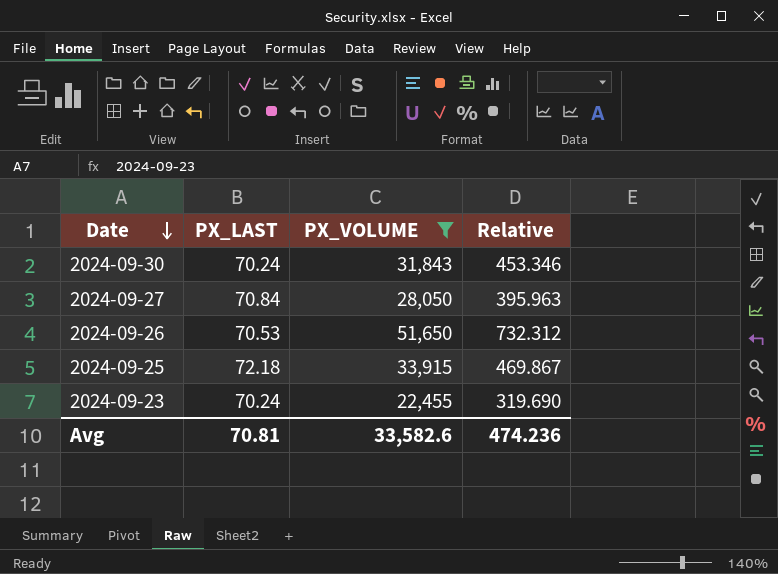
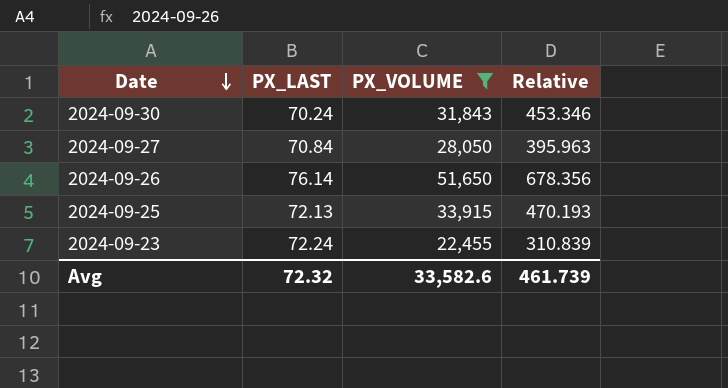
2024-09-26 | PX_LAST: 70.53 -> 76.14
2024-09-26 | Relative: 732.312 -> 678.356
2024-09-25 | PX_LAST: 72.18 -> 72.13
2024-09-25 | Relative: 469.867 -> 470.193
2024-09-23 | PX_LAST: 70.24 -> 72.24
2024-09-23 | Relative: 319.690 -> 310.839
Avg | PX_LAST: 70.81 -> 72.32
Avg | Relative: 474.236 -> 461.739

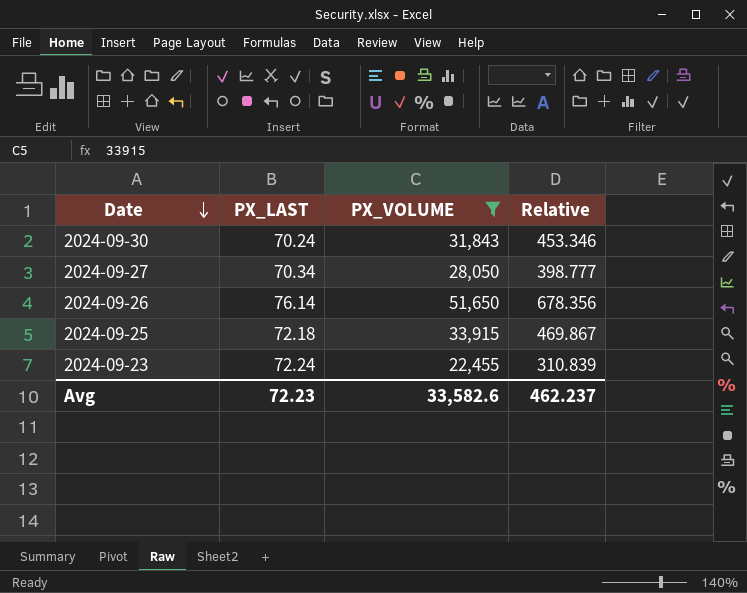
2024-09-27 | PX_LAST: 70.84 -> 70.34
2024-09-27 | Relative: 395.963 -> 398.777
2024-09-25 | PX_LAST: 72.13 -> 72.18
2024-09-25 | Relative: 470.193 -> 469.867
Avg | PX_LAST: 72.32 -> 72.23
Avg | Relative: 461.739 -> 462.237

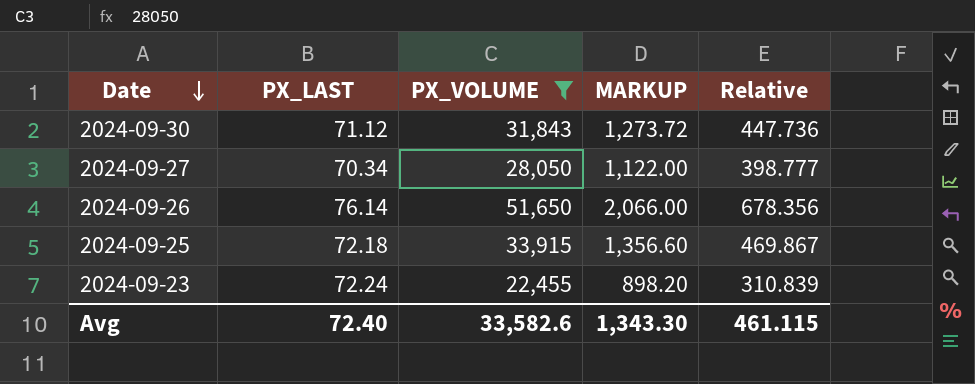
column MARKUP | formula: none -> [PX_VOLUME] * 0.04
2024-09-30 | PX_LAST: 70.24 -> 71.12
2024-09-30 | Relative: 453.346 -> 447.736
Avg | PX_LAST: 72.23 -> 72.40
Avg | Relative: 462.237 -> 461.115

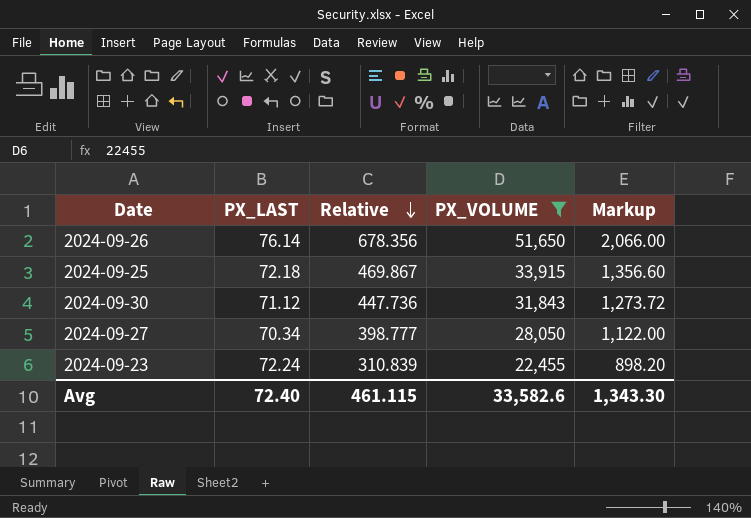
row order: Date descending -> Relative descending
column Relative | position: 5 -> 3
column name: MARKUP -> Markup

